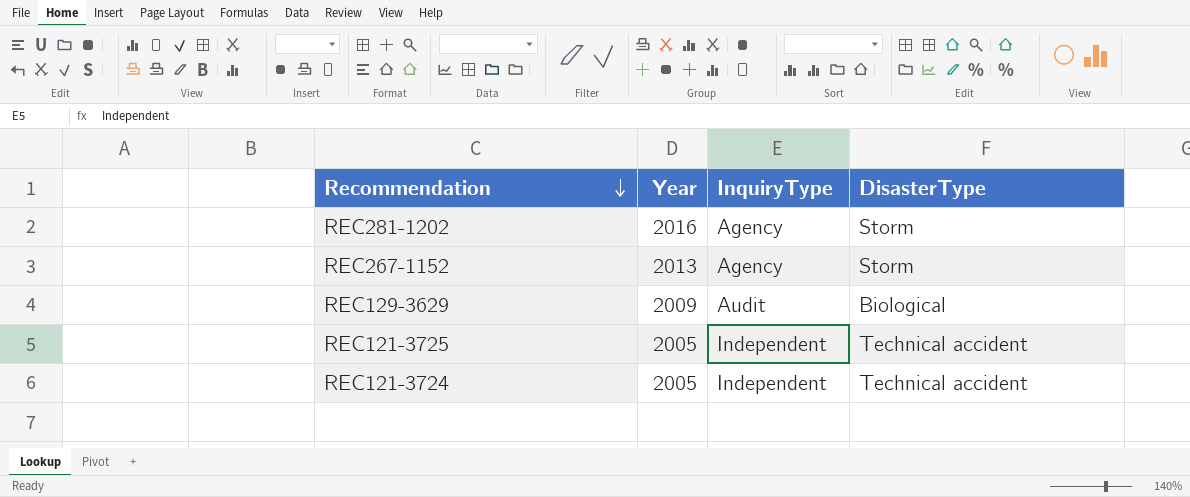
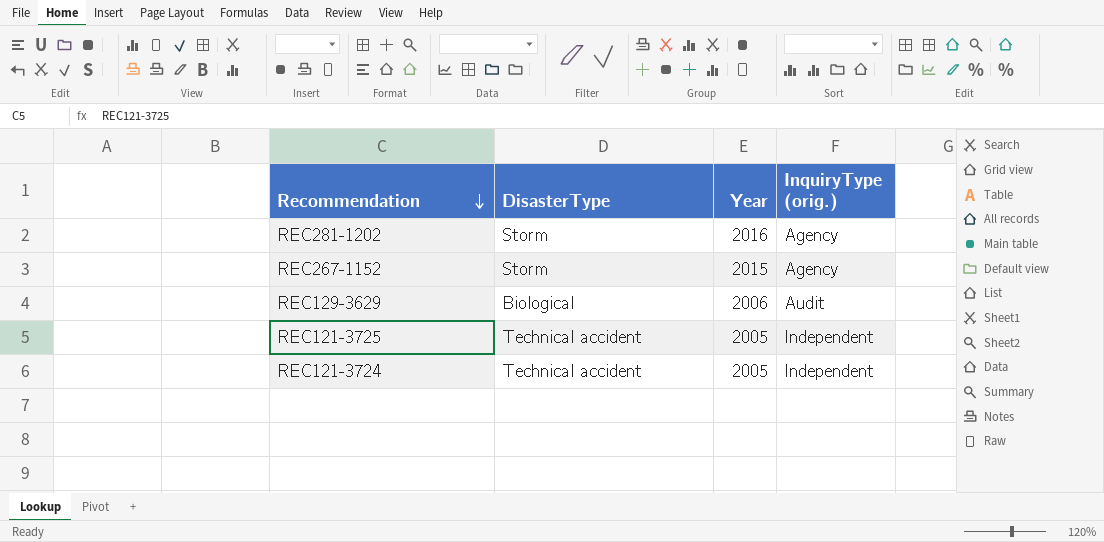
column DisasterType | position: 4 -> 2
column name: InquiryType -> InquiryType (orig.)
REC267-1152 | Year: 2013 -> 2015
REC129-3629 | Year: 2009 -> 2006

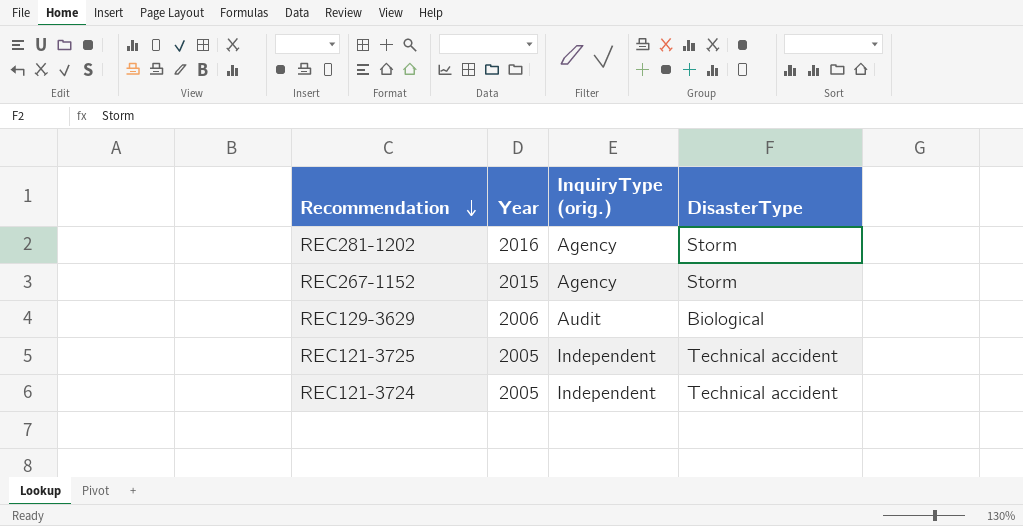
column DisasterType | position: 2 -> 4

